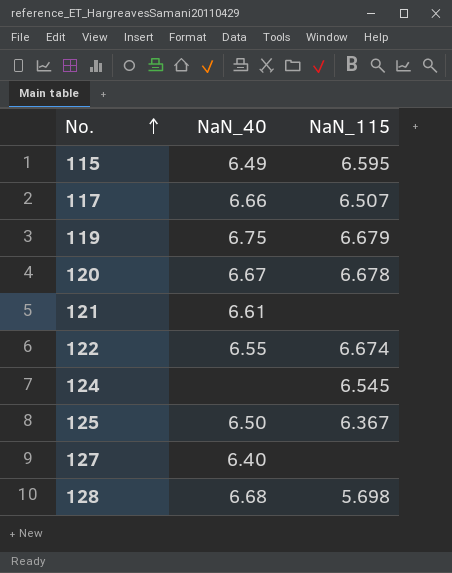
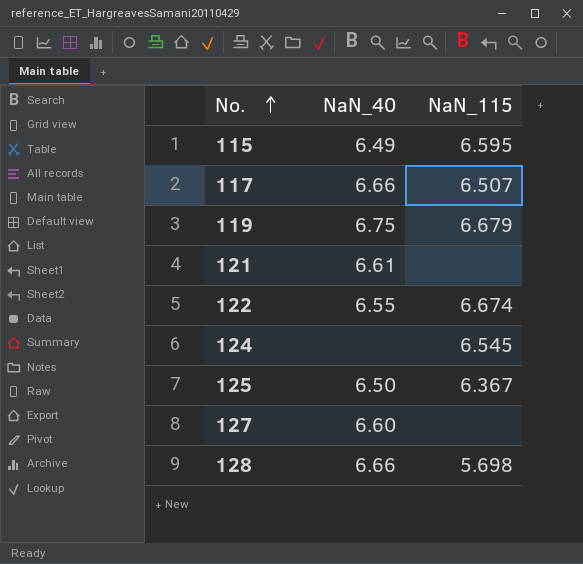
row 120: 6.67 | 6.678 -> none
127 | NaN_40: 6.40 -> 6.60
128 | NaN_40: 6.68 -> 6.66

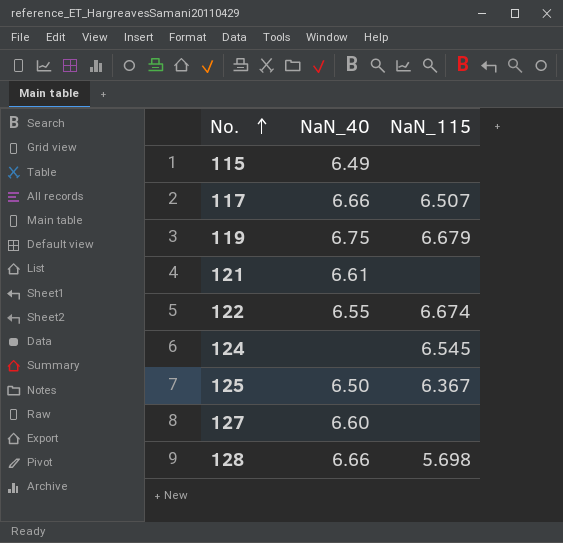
115 | NaN_115: 6.595 -> none

